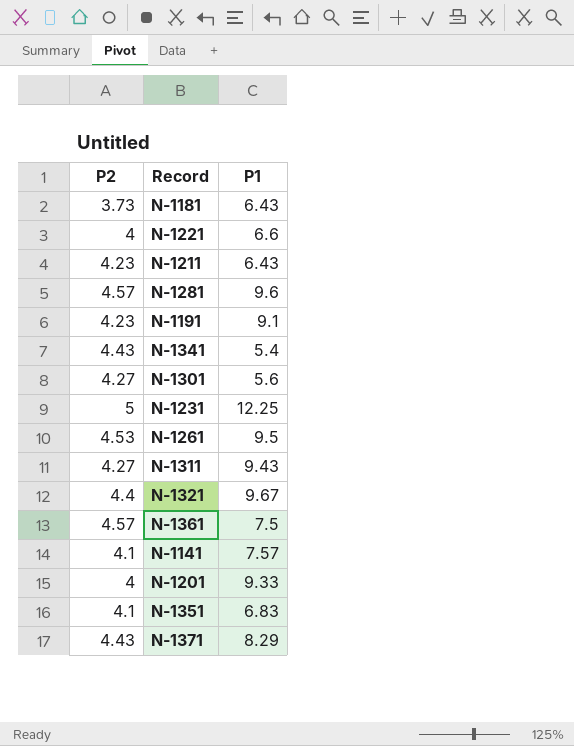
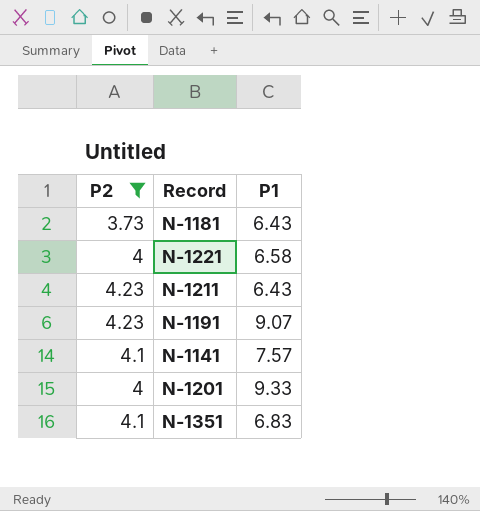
filter: none -> P2 <= 4.23
N-1221 | P1: 6.6 -> 6.58
N-1191 | P1: 9.1 -> 9.07

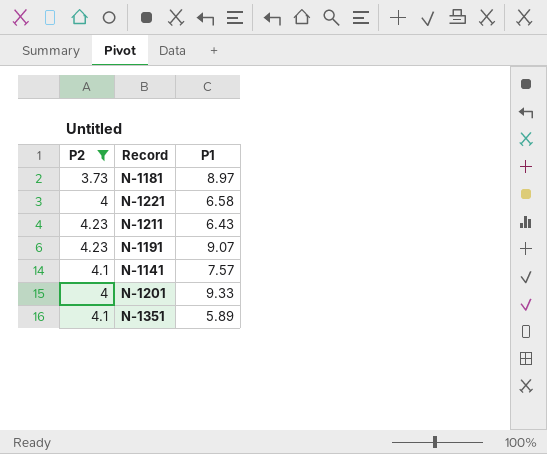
N-1181 | P1: 6.43 -> 8.97
N-1351 | P1: 6.83 -> 5.89

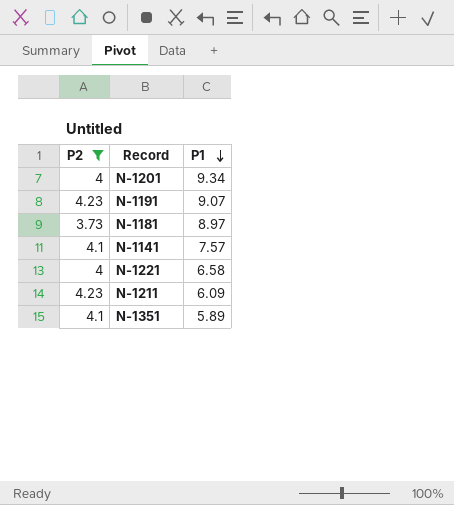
row order: none -> P1 descending
N-1201 | P1: 9.33 -> 9.34
N-1211 | P1: 6.43 -> 6.09

